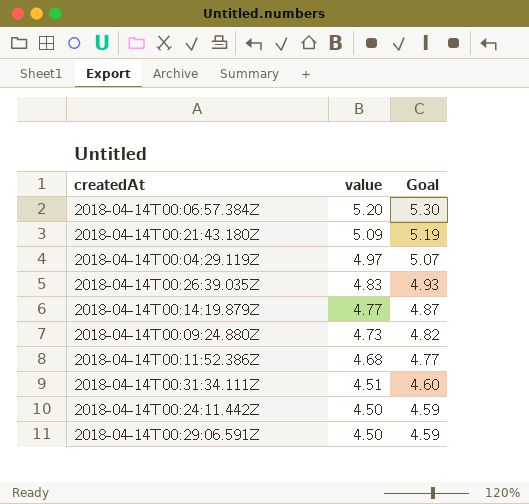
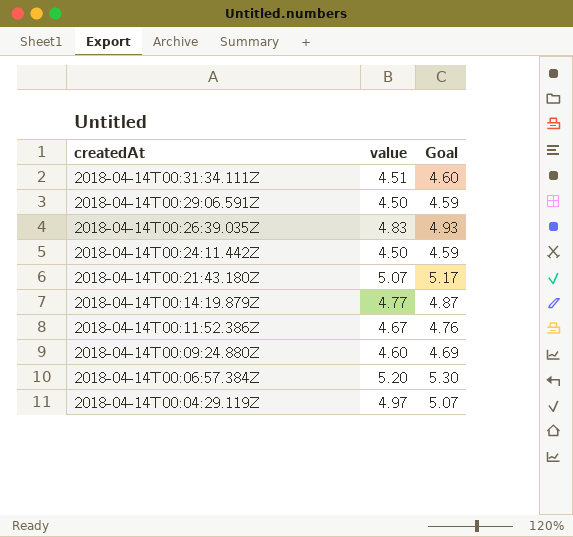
row order: value descending -> createdAt descending
2018-04-14T00:21:43.180Z | value: 5.09 -> 5.07
2018-04-14T00:21:43.180Z | Goal: 5.19 -> 5.17
2018-04-14T00:11:52.386Z | value: 4.68 -> 4.67
2018-04-14T00:11:52.386Z | Goal: 4.77 -> 4.76
2018-04-14T00:09:24.880Z | value: 4.73 -> 4.60
2018-04-14T00:09:24.880Z | Goal: 4.82 -> 4.69

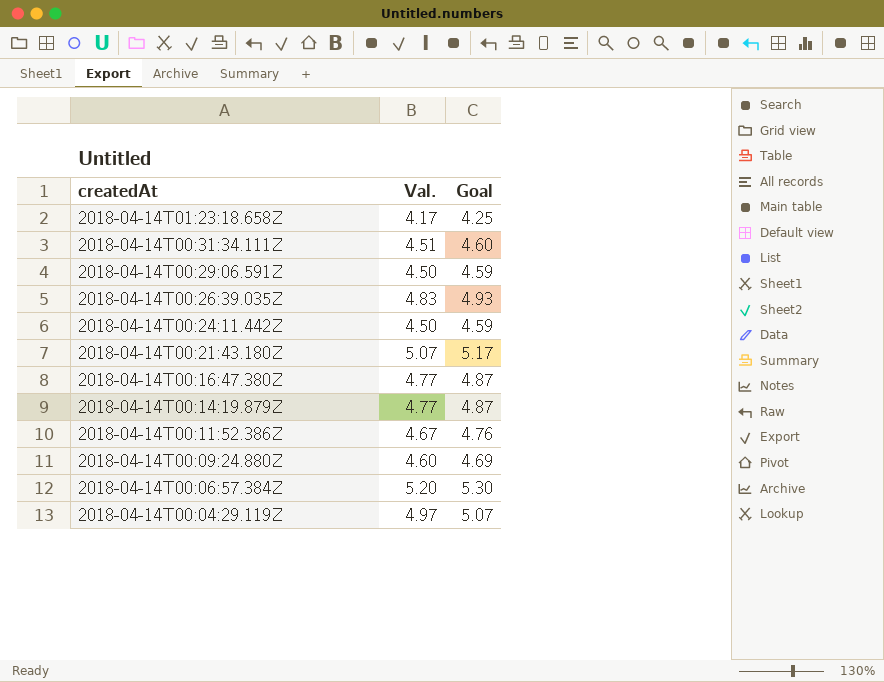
column name: value -> Val.
row 2018-04-14T01:23:18.658Z: none -> 4.17 | 4.25
row 2018-04-14T00:16:47.380Z: none -> 4.77 | 4.87

